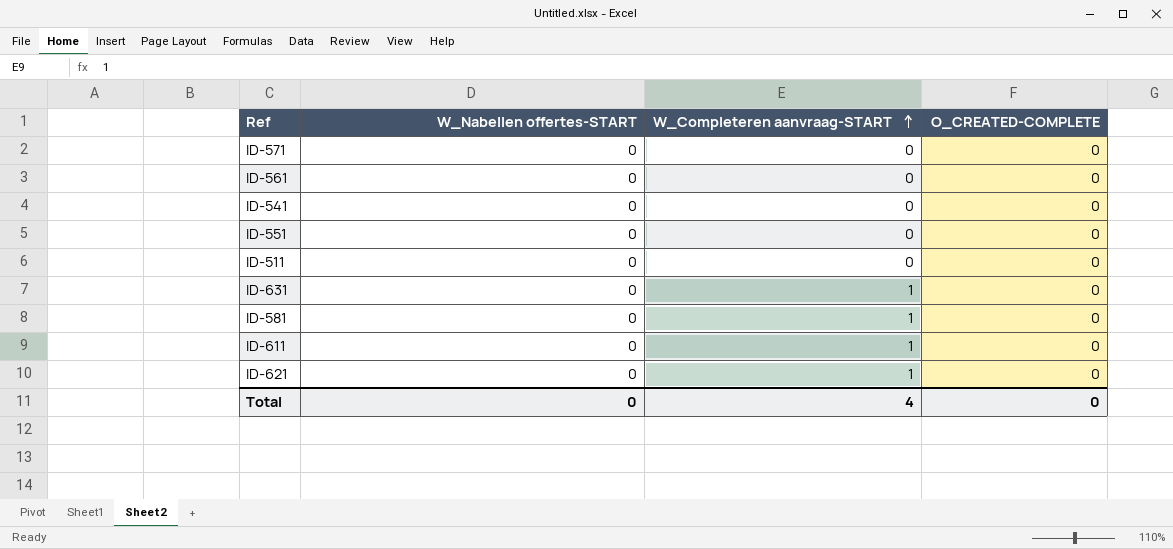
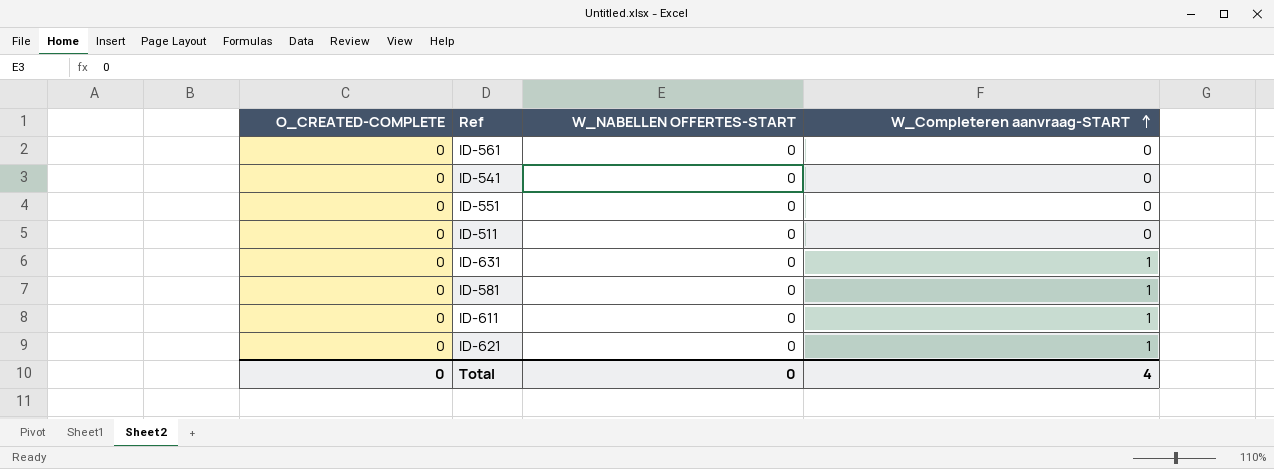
column O_CREATED-COMPLETE | position: 4 -> 1
column name: W_Nabellen offertes-START -> W_NABELLEN OFFERTES-START
row ID-571: 0 | 0 | 0 -> none

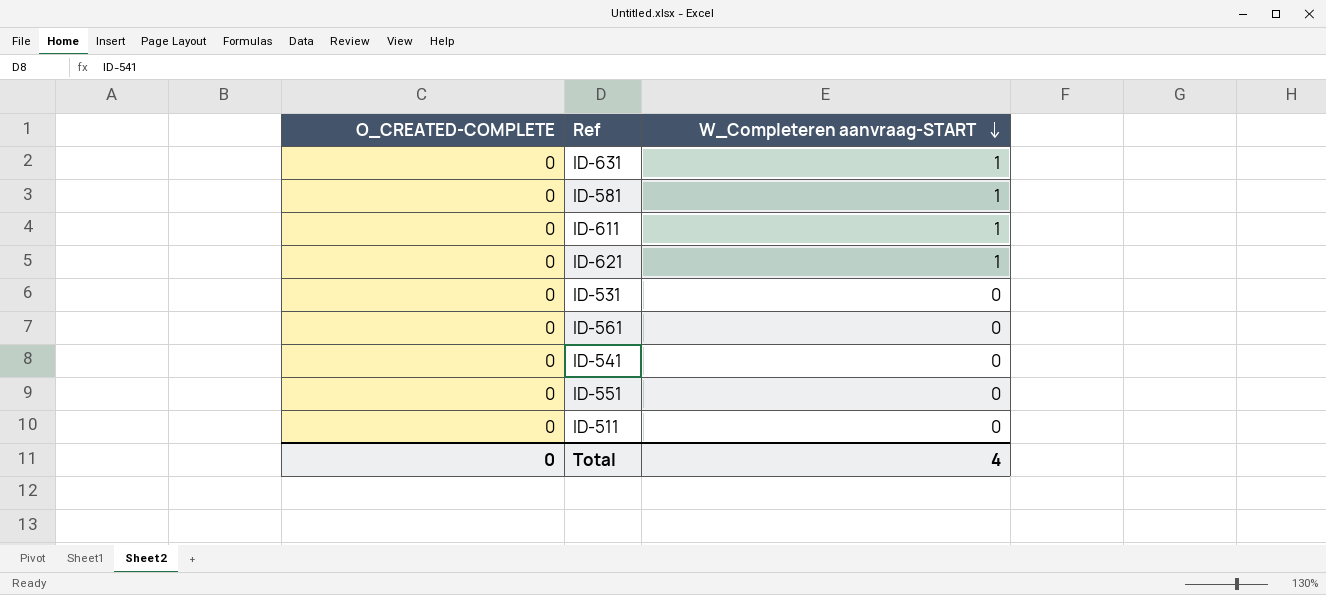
row order: W_Completeren aanvraag-START ascending -> W_Completeren aanvraag-START descending
column W_NABELLEN OFFERTES-START | position: 3 -> none
row ID-531: none -> 0 | 0

